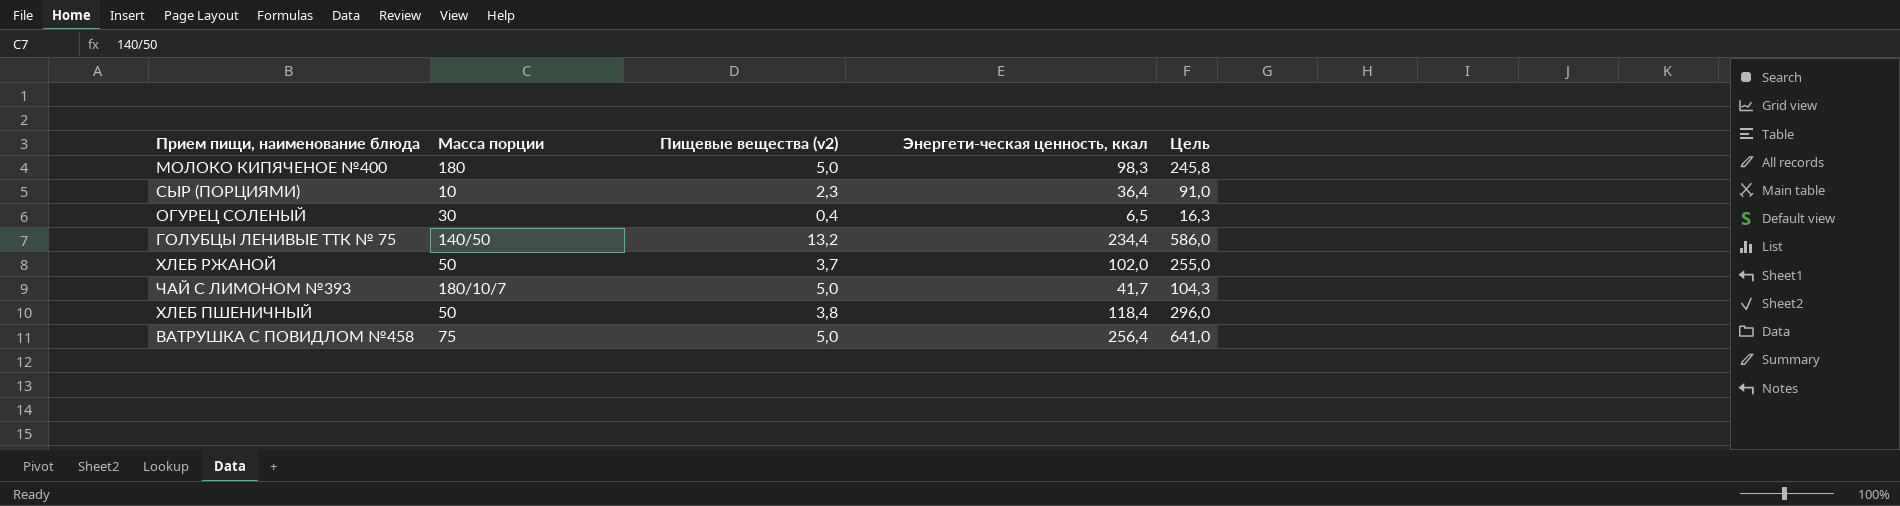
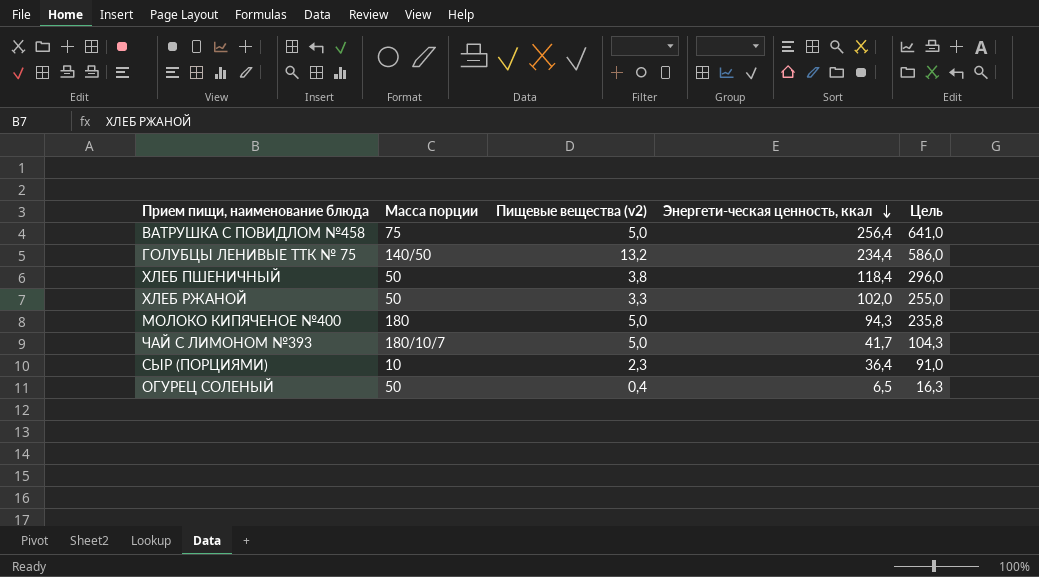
row order: none -> Энергети-ческая ценность, ккал descending
ХЛЕБ РЖАНОЙ | Пищевые вещества (v2): 3,7 -> 3,3
МОЛОКО КИПЯЧЕНОЕ №400 | Энергети-ческая ценность, ккал: 98,3 -> 94,3
МОЛОКО КИПЯЧЕНОЕ №400 | Цель: 245,8 -> 235,8
ОГУРЕЦ СОЛЕНЫЙ | Масса порции: 30 -> 50

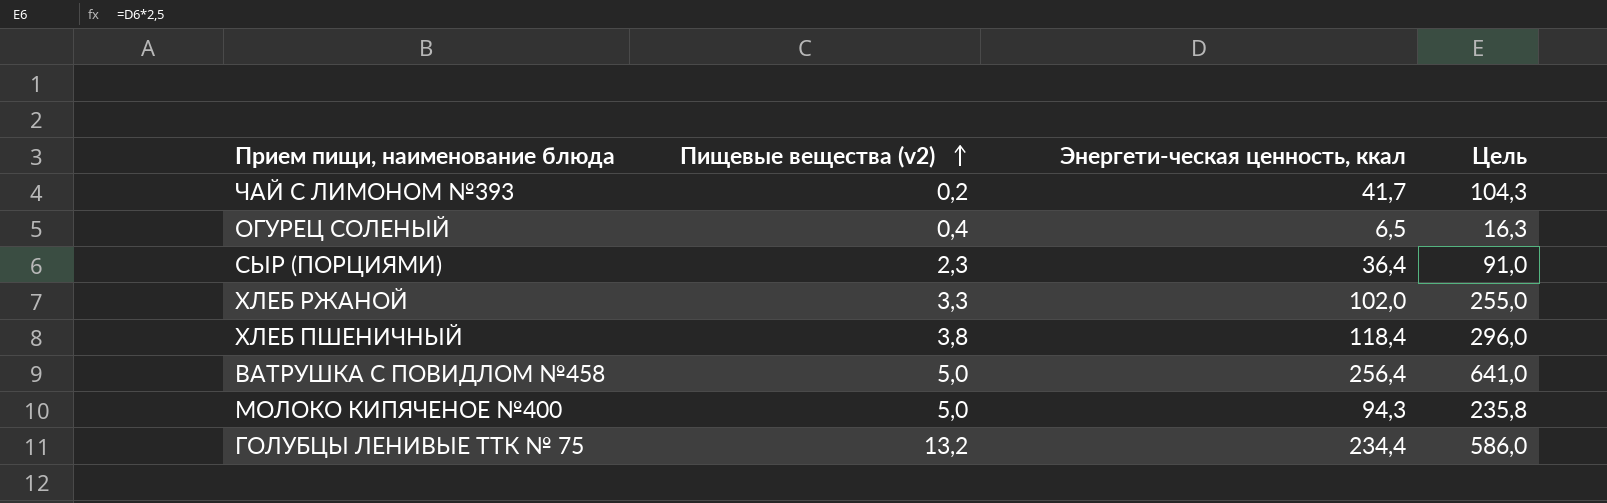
row order: Энергети-ческая ценность, ккал descending -> Пищевые вещества (v2) ascending
column Масса порции | position: 2 -> none
ЧАЙ С ЛИМОНОМ №393 | Пищевые вещества (v2): 5,0 -> 0,2

